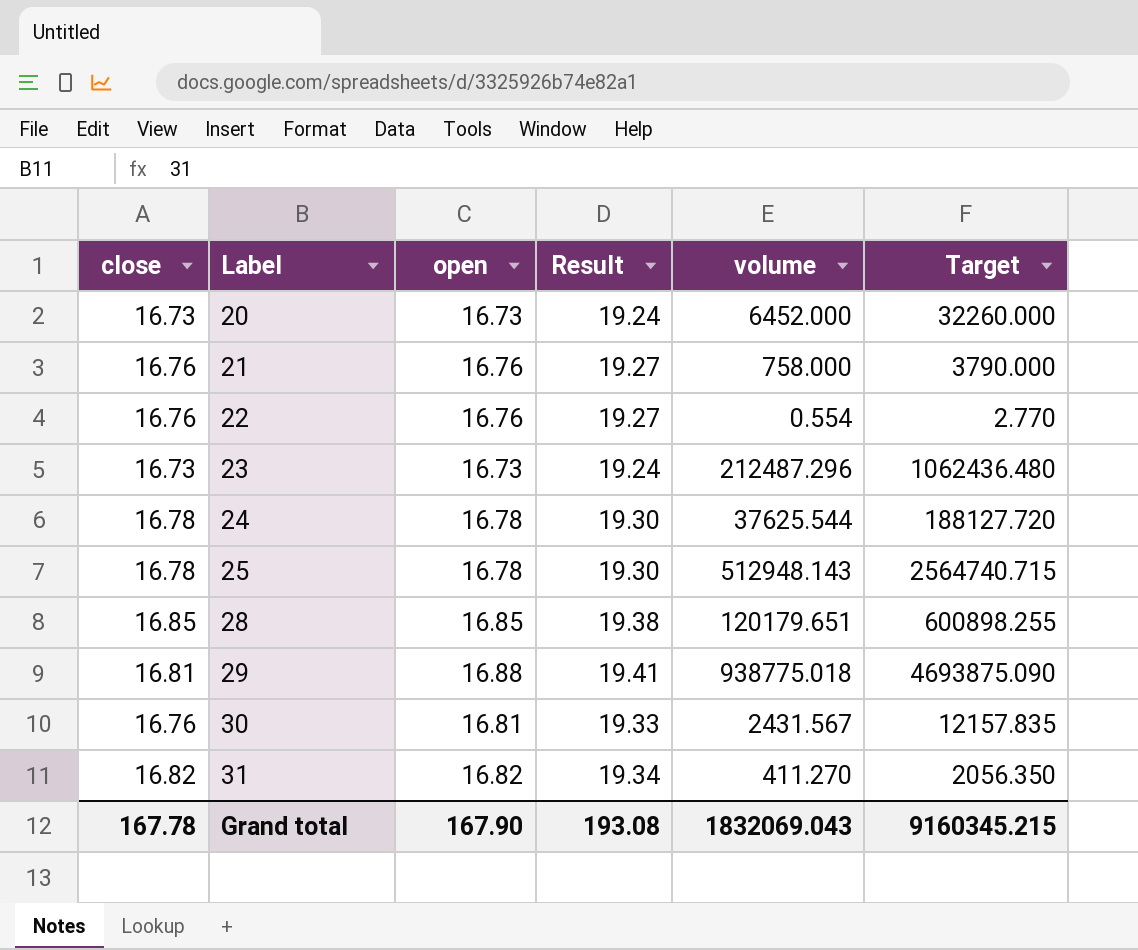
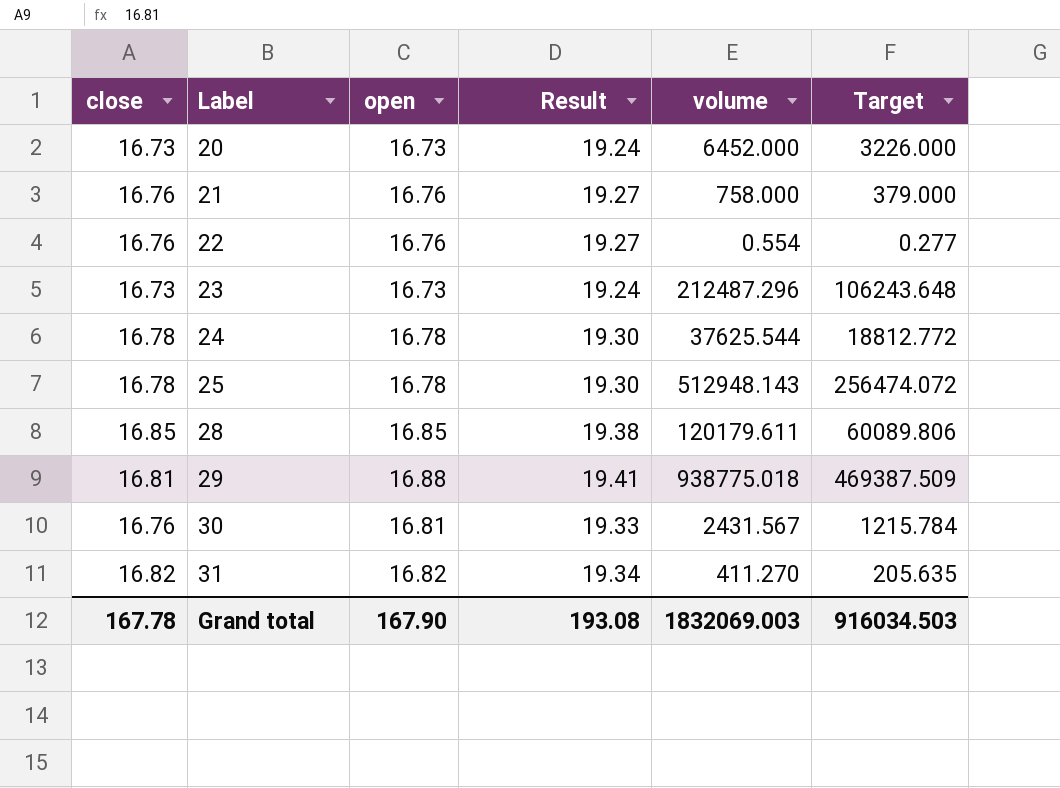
column Target | formula: [volume] * 5 -> [volume] * 0.5
28 | volume: 120179.651 -> 120179.611
Grand total | volume: 1832069.043 -> 1832069.003
Grand total | Target: 9160345.215 -> 916034.503

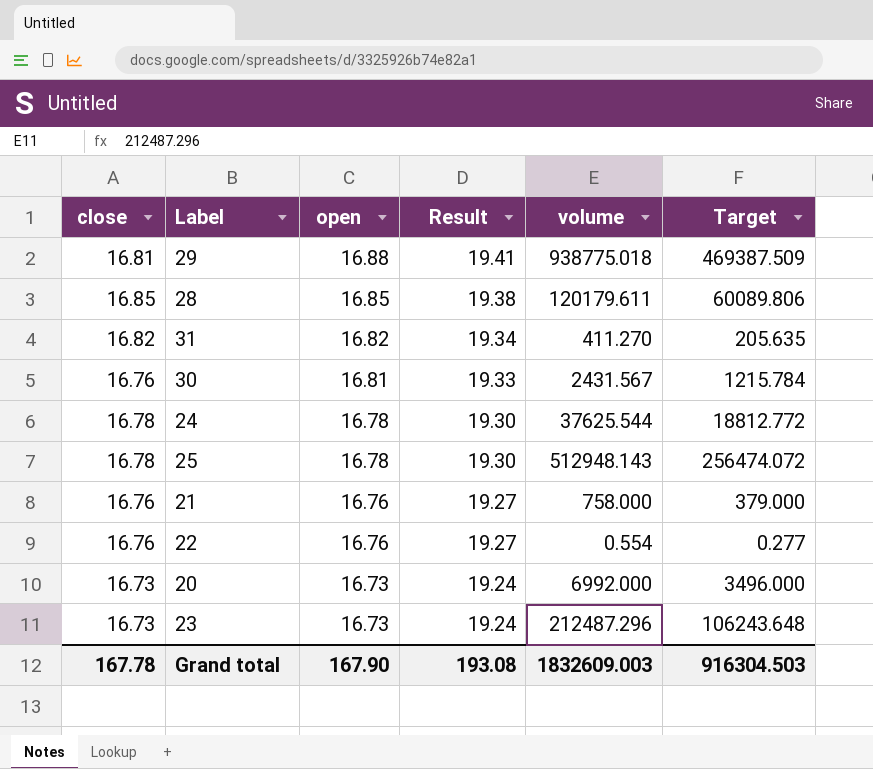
row order: Label ascending -> open descending
20 | volume: 6452.000 -> 6992.000
20 | Target: 3226.000 -> 3496.000
Grand total | volume: 1832069.003 -> 1832609.003
Grand total | Target: 916034.503 -> 916304.503

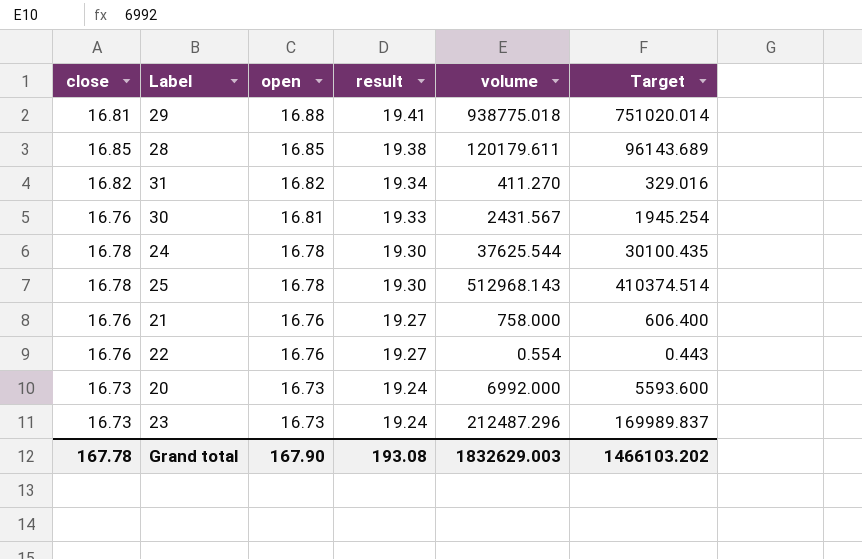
column name: Result -> result
column Target | formula: [volume] * 0.5 -> [volume] * 0.8
25 | volume: 512948.143 -> 512968.143
Grand total | volume: 1832609.003 -> 1832629.003
Grand total | Target: 916304.503 -> 1466103.202

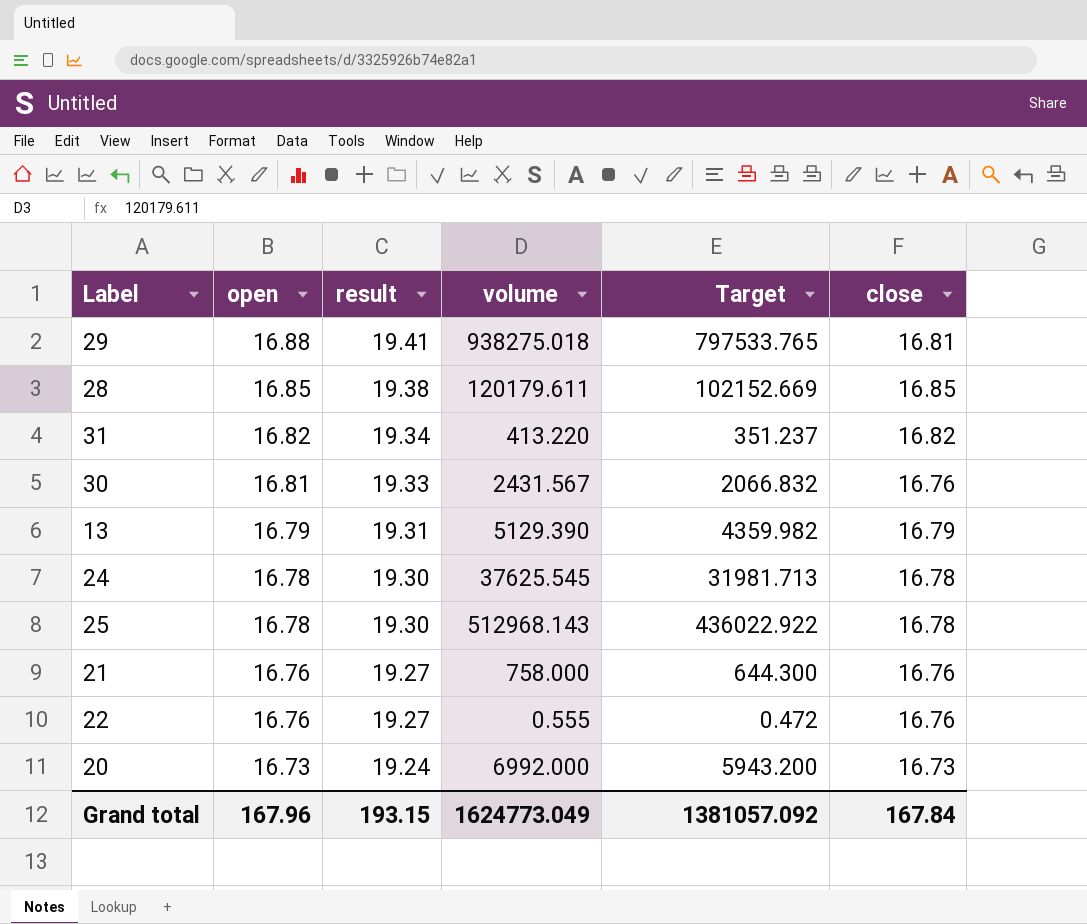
column Target | formula: [volume] * 0.8 -> [volume] * 0.85
column close | position: 1 -> 6
row 23: 16.73 | 16.73 | 19.24 | 212487.296 | 169989.837 -> none
29 | volume: 938775.018 -> 938275.018
31 | volume: 411.270 -> 413.220
row 13: none -> 16.79 | 19.31 | 5129.390 | 4359.982 | 16.79
24 | volume: 37625.544 -> 37625.545
22 | volume: 0.554 -> 0.555
Grand total | open: 167.90 -> 167.96
Grand total | result: 193.08 -> 193.15
Grand total | volume: 1832629.003 -> 1624773.049
Grand total | Target: 1466103.202 -> 1381057.092
Grand total | close: 167.78 -> 167.84

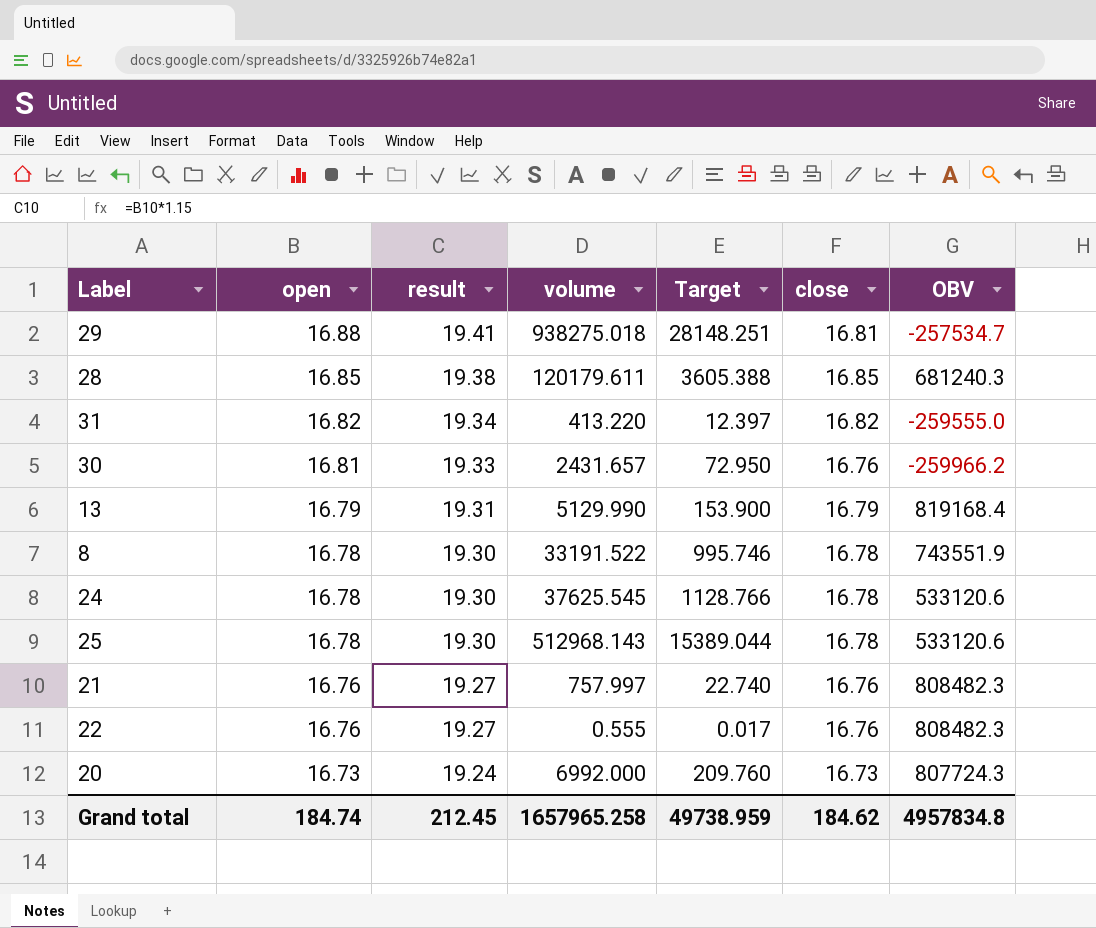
column Target | formula: [volume] * 0.85 -> [volume] * 0.03
column OBV | position: none -> 7
30 | volume: 2431.567 -> 2431.657
13 | volume: 5129.390 -> 5129.990
row 8: none -> 16.78 | 19.30 | 33191.522 | 995.746 | 16.78 | 743551.9
21 | volume: 758.000 -> 757.997
Grand total | open: 167.96 -> 184.74
Grand total | result: 193.15 -> 212.45
Grand total | volume: 1624773.049 -> 1657965.258
Grand total | Target: 1381057.092 -> 49738.959
Grand total | close: 167.84 -> 184.62

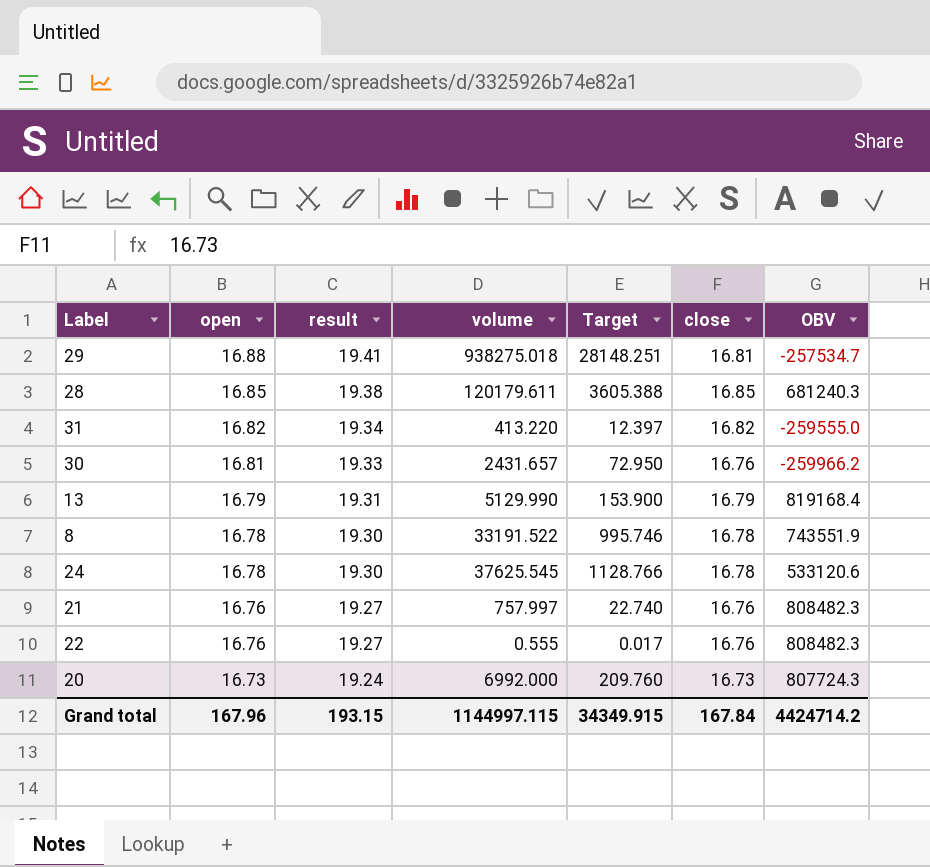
row 25: 16.78 | 19.30 | 512968.143 | 15389.044 | 16.78 | 533120.6 -> none
Grand total | open: 184.74 -> 167.96
Grand total | result: 212.45 -> 193.15
Grand total | volume: 1657965.258 -> 1144997.115
Grand total | Target: 49738.959 -> 34349.915
Grand total | close: 184.62 -> 167.84
Grand total | OBV: 4957834.8 -> 4424714.2

